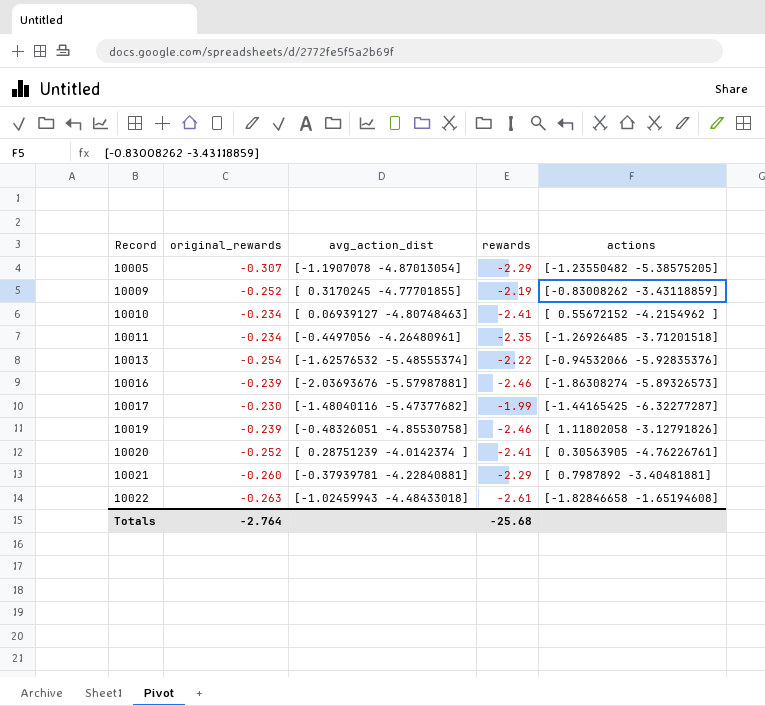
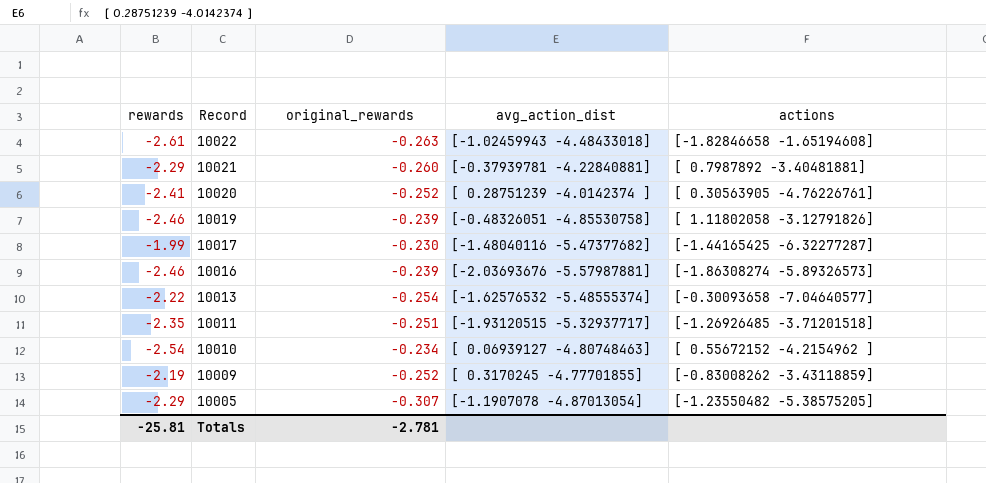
row order: Record ascending -> Record descending
column rewards | position: 4 -> 1
10013 | actions: [-0.94532066 -5.92835376] -> [-0.30093658 -7.04640577]
10011 | original_rewards: -0.234 -> -0.251
10011 | avg_action_dist: [-0.4497056 -4.26480961] -> [-1.93120515 -5.32937717]
10010 | rewards: -2.41 -> -2.54
Totals | rewards: -25.68 -> -25.81
Totals | original_rewards: -2.764 -> -2.781

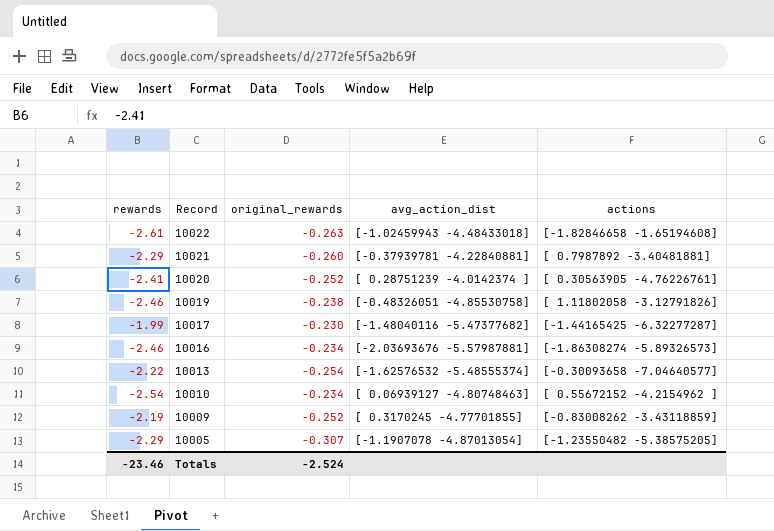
row 10011: -2.35 | -0.251 | [-1.93120515 -5.32937717] | [-1.26926485 -3.71201518] -> none
10019 | original_rewards: -0.239 -> -0.238
10016 | original_rewards: -0.239 -> -0.234
Totals | rewards: -25.81 -> -23.46
Totals | original_rewards: -2.781 -> -2.524

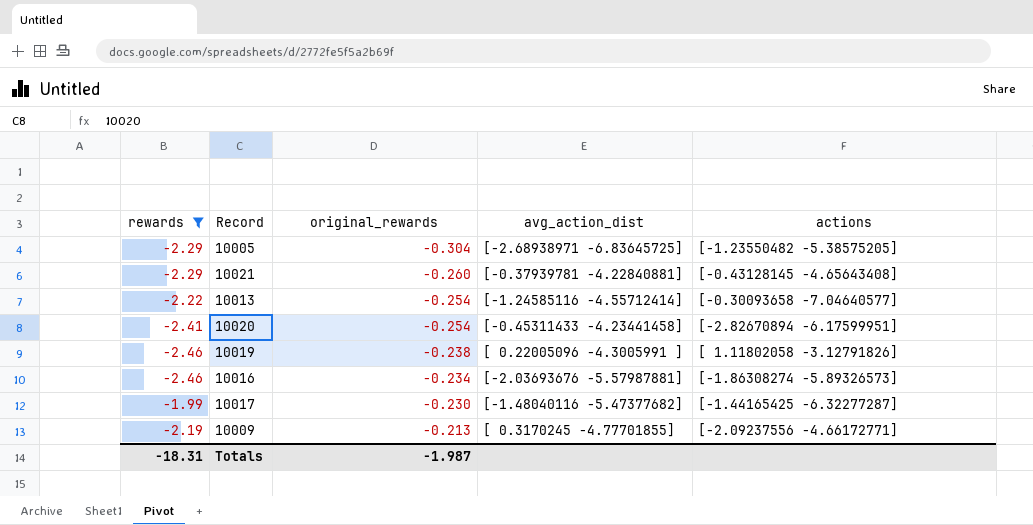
filter: none -> rewards >= -2.46
row order: Record descending -> original_rewards ascending
10005 | original_rewards: -0.307 -> -0.304
10005 | avg_action_dist: [-1.1907078 -4.87013054] -> [-2.68938971 -6.83645725]
10021 | actions: [ 0.7987892 -3.40481881] -> [-0.43128145 -4.65643408]
10013 | avg_action_dist: [-1.62576532 -5.48555374] -> [-1.24585116 -4.55712414]
10020 | original_rewards: -0.252 -> -0.254
10020 | avg_action_dist: [ 0.28751239 -4.0142374 ] -> [-0.45311433 -4.23441458]
10020 | actions: [ 0.30563905 -4.76226761] -> [-2.82670894 -6.17599951]
10019 | avg_action_dist: [-0.48326051 -4.85530758] -> [ 0.22005096 -4.3005991 ]
10009 | original_rewards: -0.252 -> -0.213
10009 | actions: [-0.83008262 -3.43118859] -> [-2.09237556 -4.66172771]
Totals | rewards: -23.46 -> -18.31
Totals | original_rewards: -2.524 -> -1.987

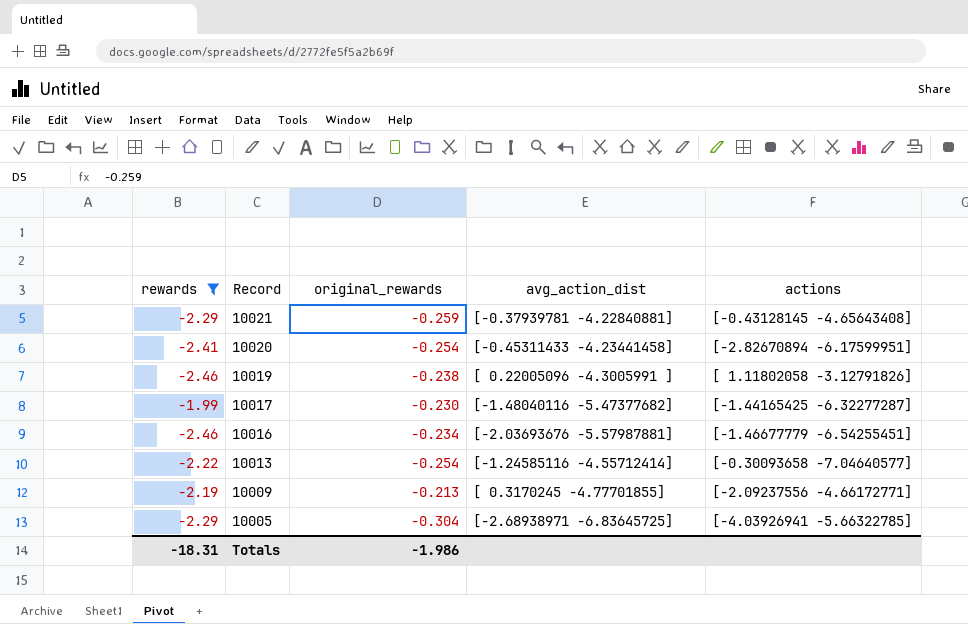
row order: original_rewards ascending -> Record descending
10021 | original_rewards: -0.260 -> -0.259
10016 | actions: [-1.86308274 -5.89326573] -> [-1.46677779 -6.54255451]
10005 | actions: [-1.23550482 -5.38575205] -> [-4.03926941 -5.66322785]
Totals | original_rewards: -1.987 -> -1.986

